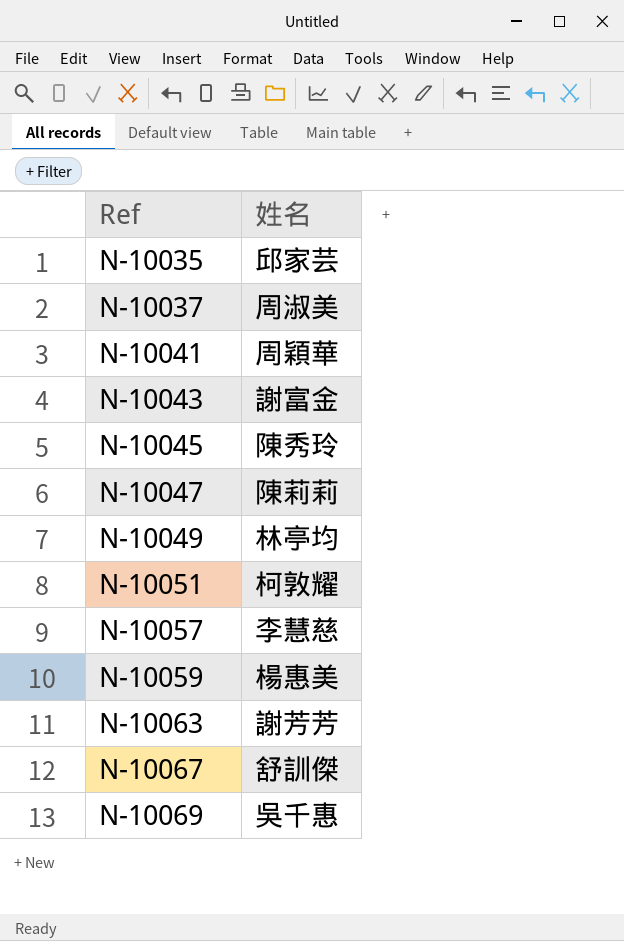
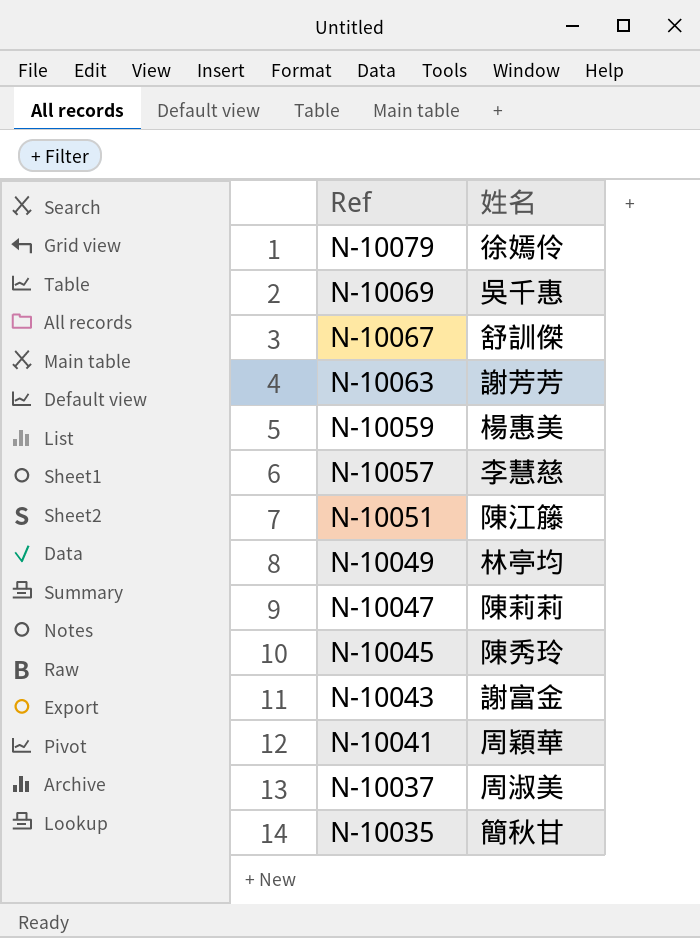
row order: Ref ascending -> Ref descending
row N-10079: none -> 徐嫣伶
N-10051 | 姓名: 柯敦耀 -> 陳江籐
N-10035 | 姓名: 邱家芸 -> 簡秋甘

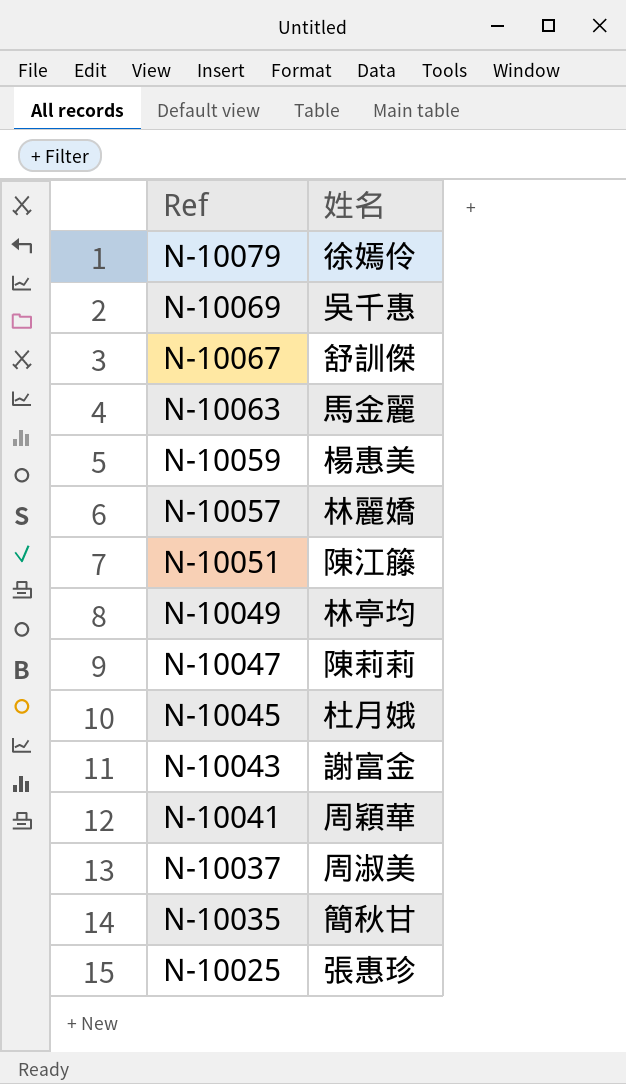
N-10063 | 姓名: 謝芳芳 -> 馬金麗
N-10057 | 姓名: 李慧慈 -> 林麗嬌
N-10045 | 姓名: 陳秀玲 -> 杜月娥
row N-10025: none -> 張惠珍

